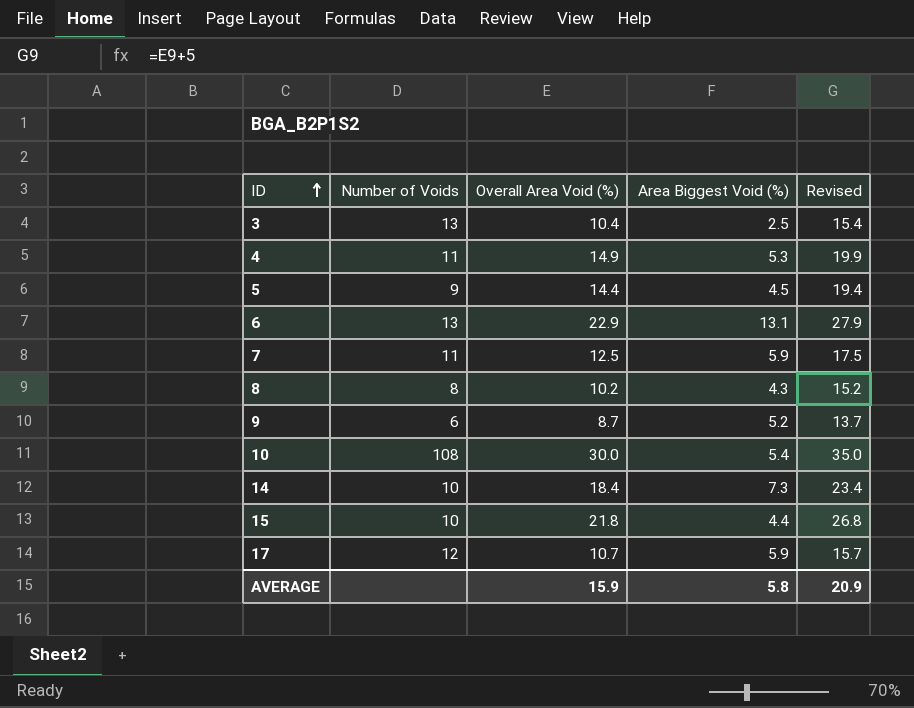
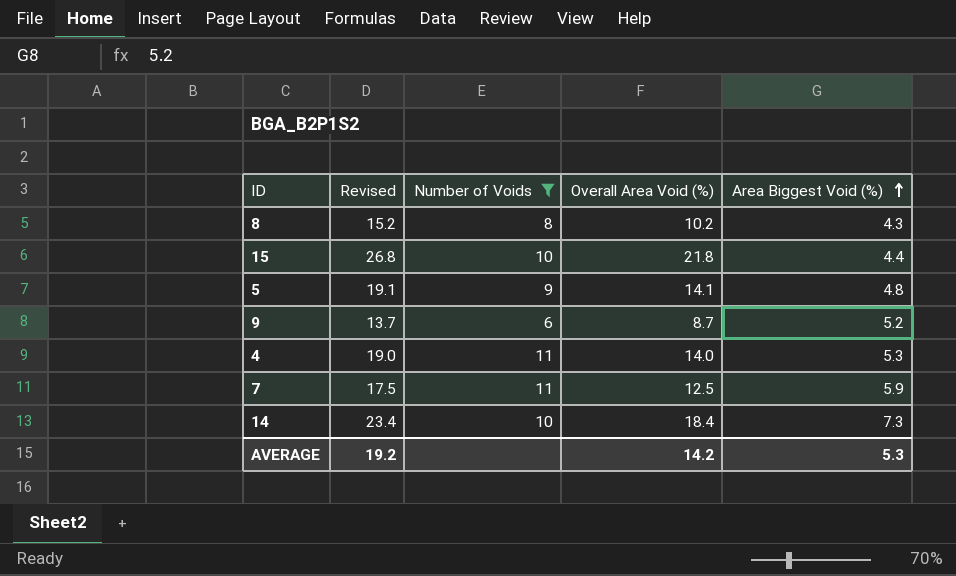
filter: none -> Number of Voids <= 11
row order: ID ascending -> Area Biggest Void (%) ascending
column Revised | position: 5 -> 2
5 | Revised: 19.4 -> 19.1
5 | Overall Area Void (%): 14.4 -> 14.1
5 | Area Biggest Void (%): 4.5 -> 4.8
4 | Revised: 19.9 -> 19.0
4 | Overall Area Void (%): 14.9 -> 14.0
AVERAGE | Revised: 20.9 -> 19.2
AVERAGE | Overall Area Void (%): 15.9 -> 14.2
AVERAGE | Area Biggest Void (%): 5.8 -> 5.3

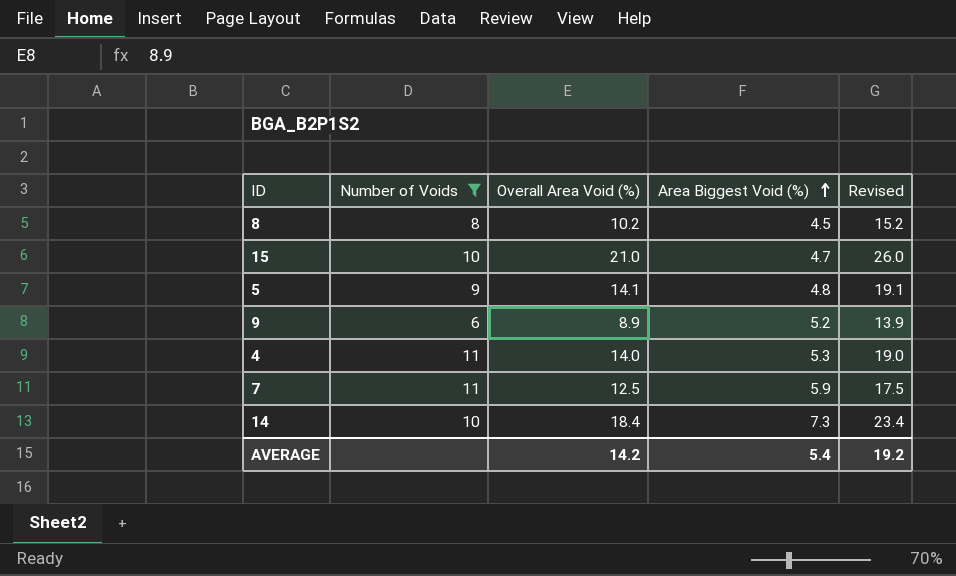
column Revised | position: 2 -> 5
8 | Area Biggest Void (%): 4.3 -> 4.5
15 | Overall Area Void (%): 21.8 -> 21.0
15 | Area Biggest Void (%): 4.4 -> 4.7
15 | Revised: 26.8 -> 26.0
9 | Overall Area Void (%): 8.7 -> 8.9
9 | Revised: 13.7 -> 13.9
AVERAGE | Area Biggest Void (%): 5.3 -> 5.4

